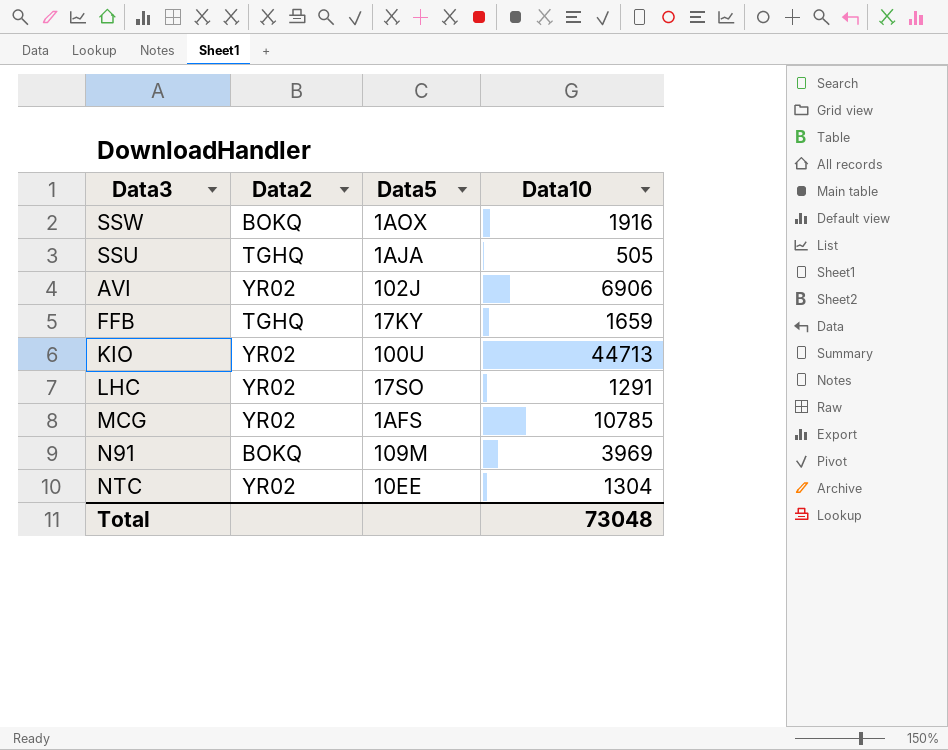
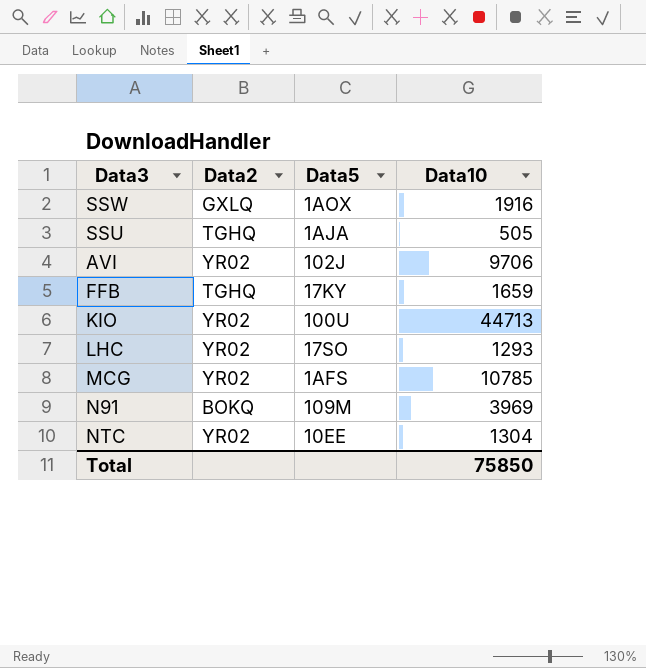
SSW | Data2: BOKQ -> GXLQ
AVI | Data10: 6906 -> 9706
LHC | Data10: 1291 -> 1293
Total | Data10: 73048 -> 75850

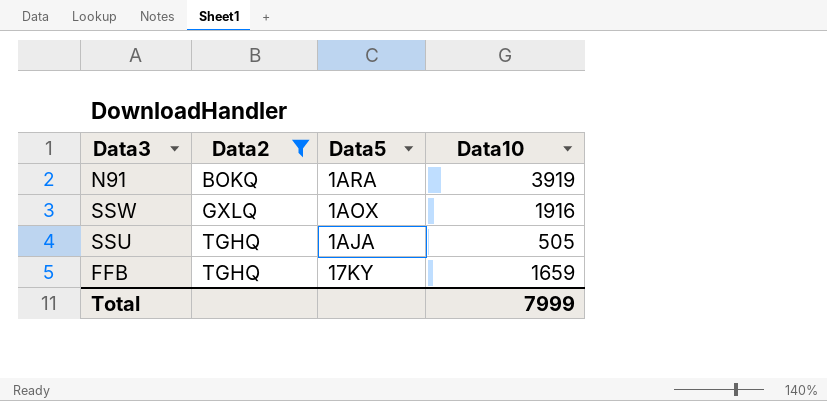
filter: none -> Data2 != YR02
row order: none -> Data2 ascending
N91 | Data5: 109M -> 1ARA
N91 | Data10: 3969 -> 3919
Total | Data10: 75850 -> 7999

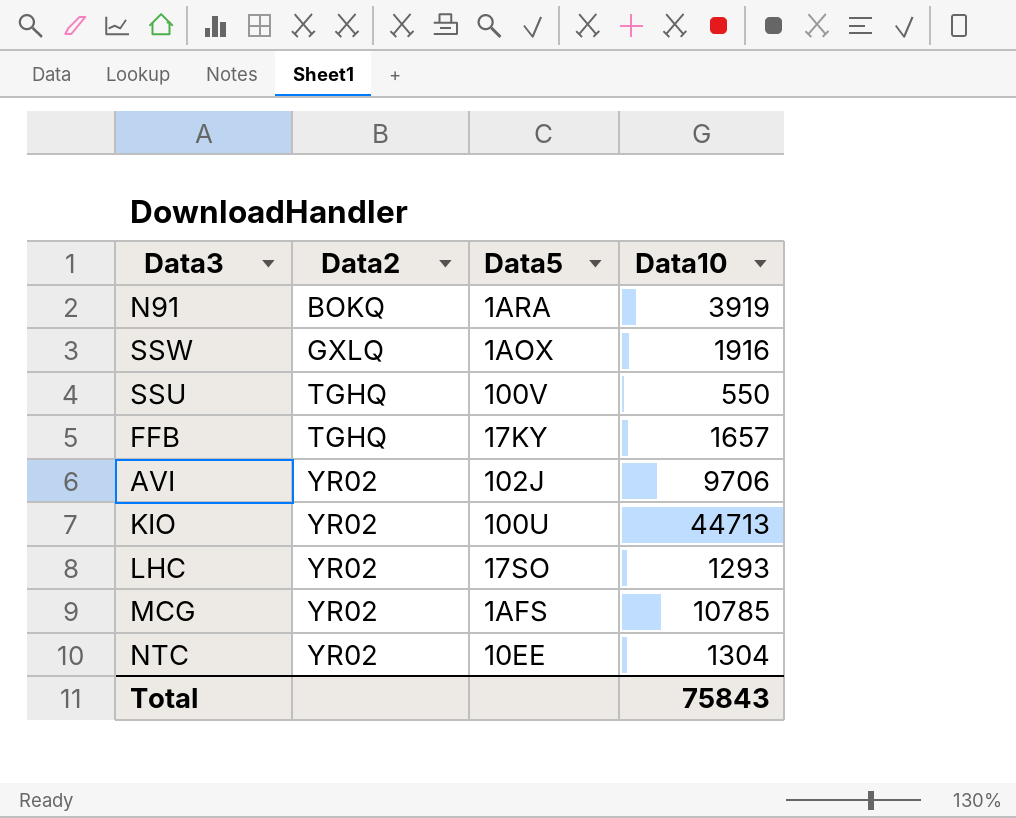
filter: Data2 != YR02 -> none
SSU | Data5: 1AJA -> 100V
SSU | Data10: 505 -> 550
FFB | Data10: 1659 -> 1657
Total | Data10: 7999 -> 75843

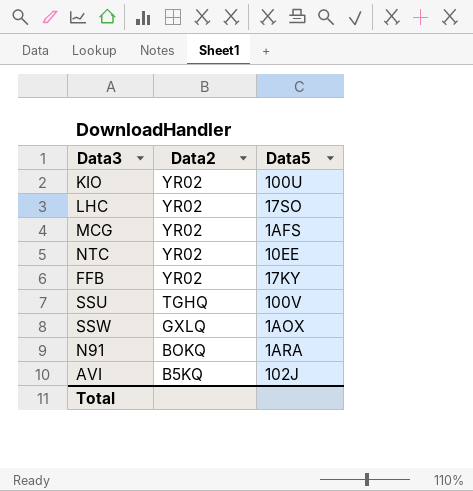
row order: Data2 ascending -> Data2 descending
column Data10 | position: 4 -> none
FFB | Data2: TGHQ -> YR02
AVI | Data2: YR02 -> B5KQ

